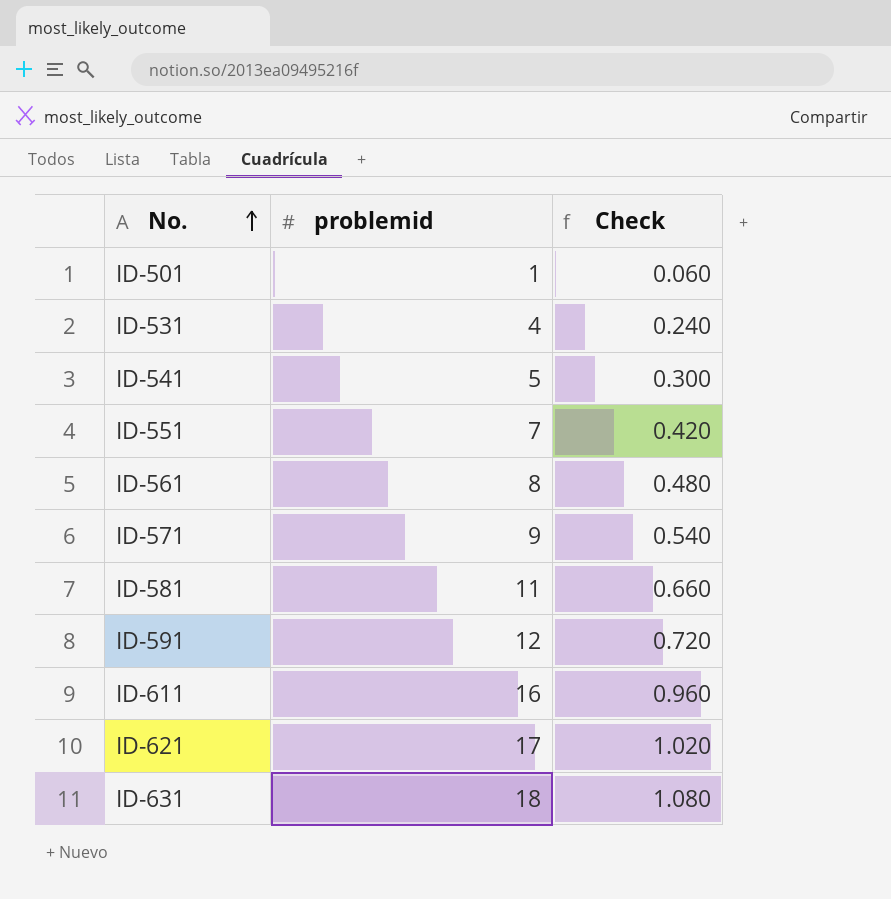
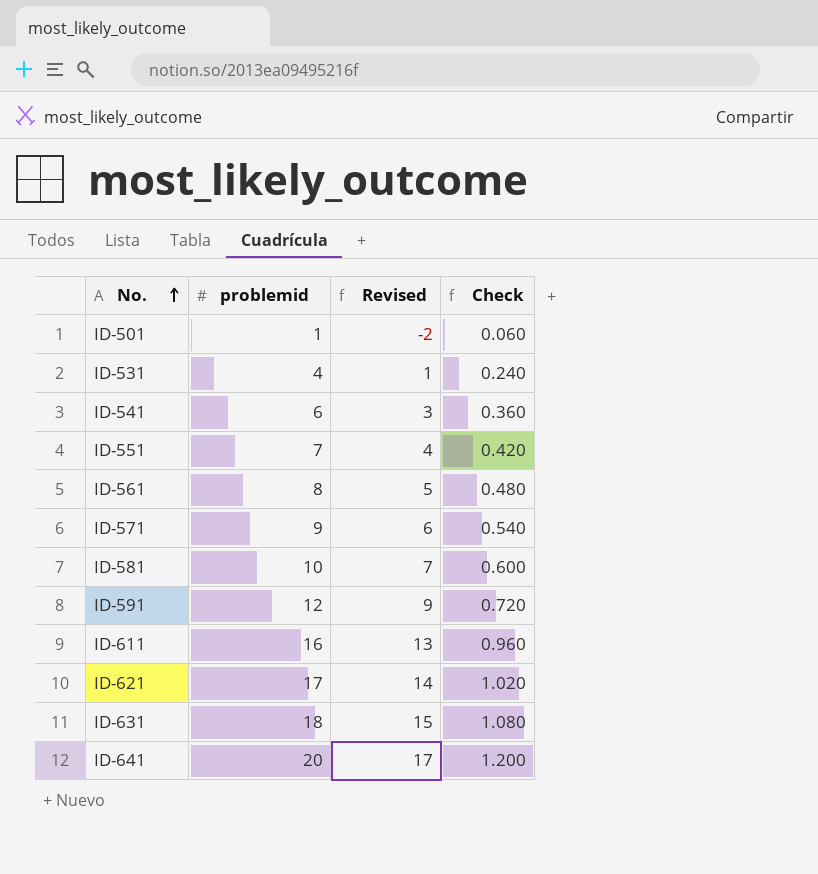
column Revised | formula: none -> [problemid] - 3
ID-541 | problemid: 5 -> 6
ID-541 | Check: 0.300 -> 0.360
ID-581 | problemid: 11 -> 10
ID-581 | Check: 0.660 -> 0.600
row ID-641: none -> 20 | 17 | 1.200

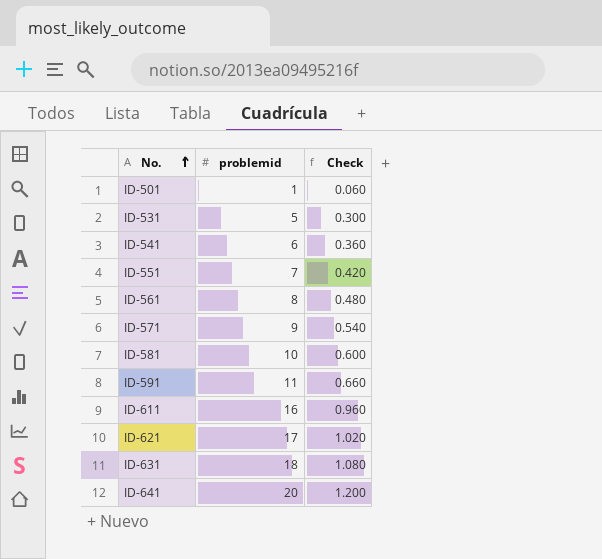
column Revised | formula: [problemid] - 3 -> none
ID-531 | problemid: 4 -> 5
ID-531 | Check: 0.240 -> 0.300
ID-591 | problemid: 12 -> 11
ID-591 | Check: 0.720 -> 0.660

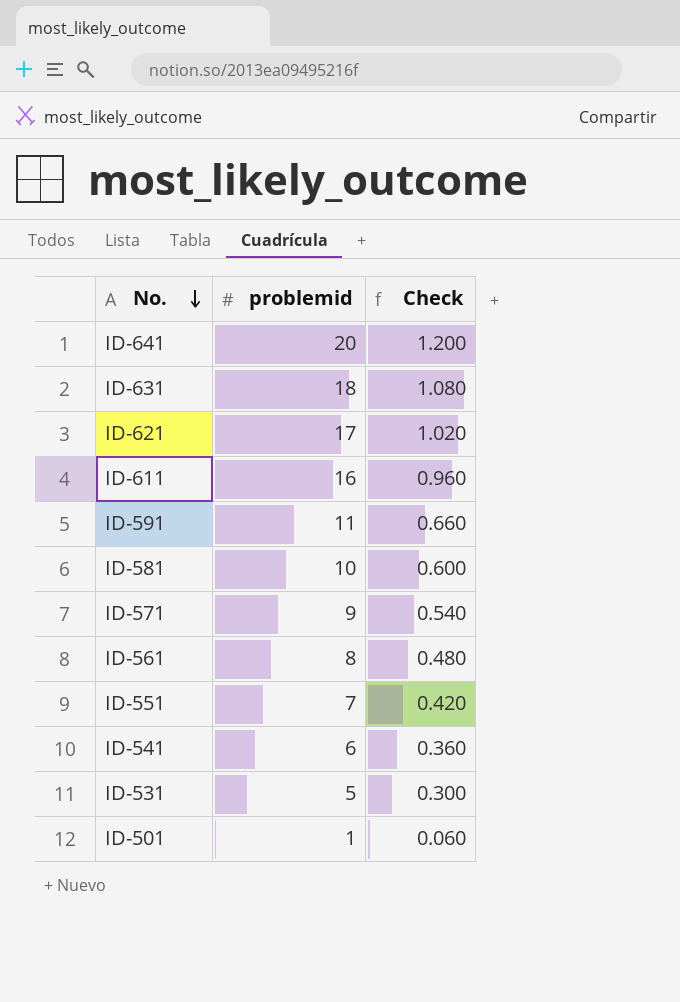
row order: No. ascending -> No. descending

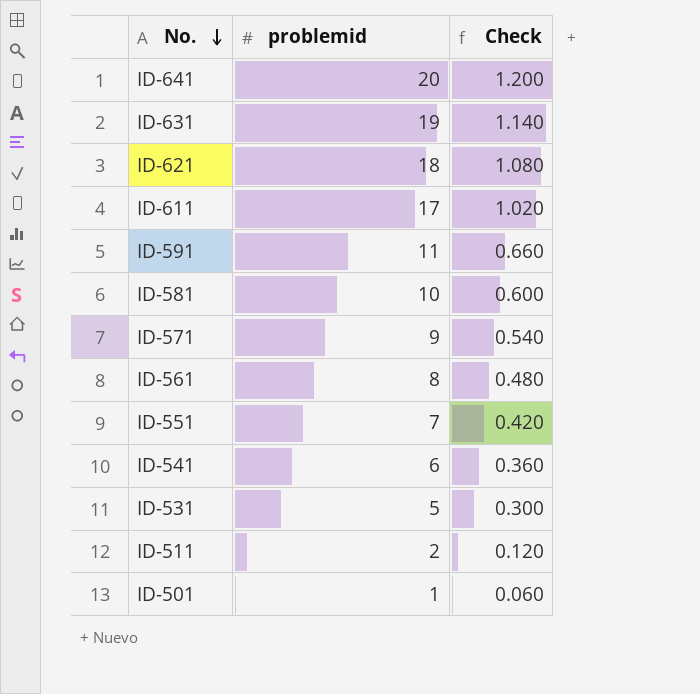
ID-631 | problemid: 18 -> 19
ID-631 | Check: 1.080 -> 1.140
ID-621 | problemid: 17 -> 18
ID-621 | Check: 1.020 -> 1.080
ID-611 | problemid: 16 -> 17
ID-611 | Check: 0.960 -> 1.020
row ID-511: none -> 2 | 0.120

